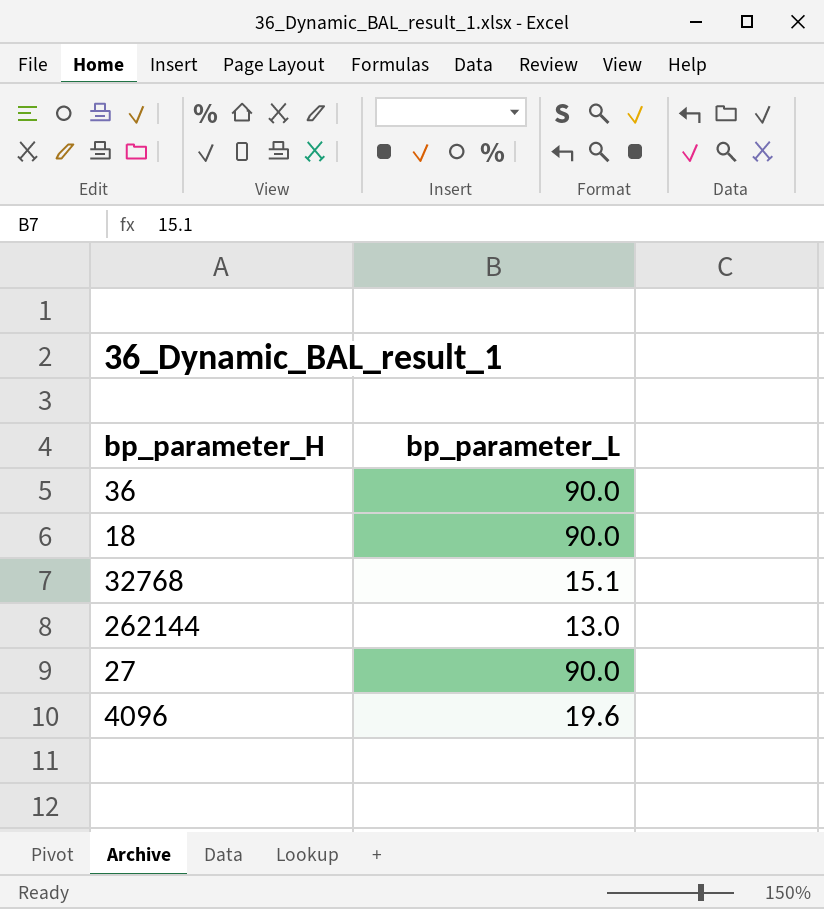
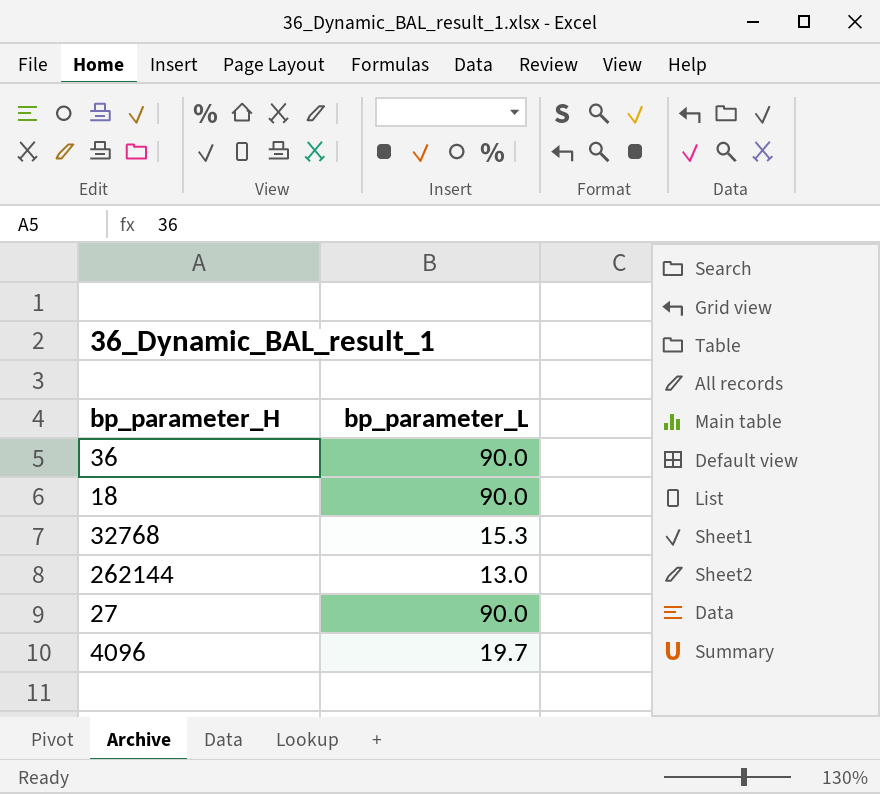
32768 | bp_parameter_L: 15.1 -> 15.3
4096 | bp_parameter_L: 19.6 -> 19.7

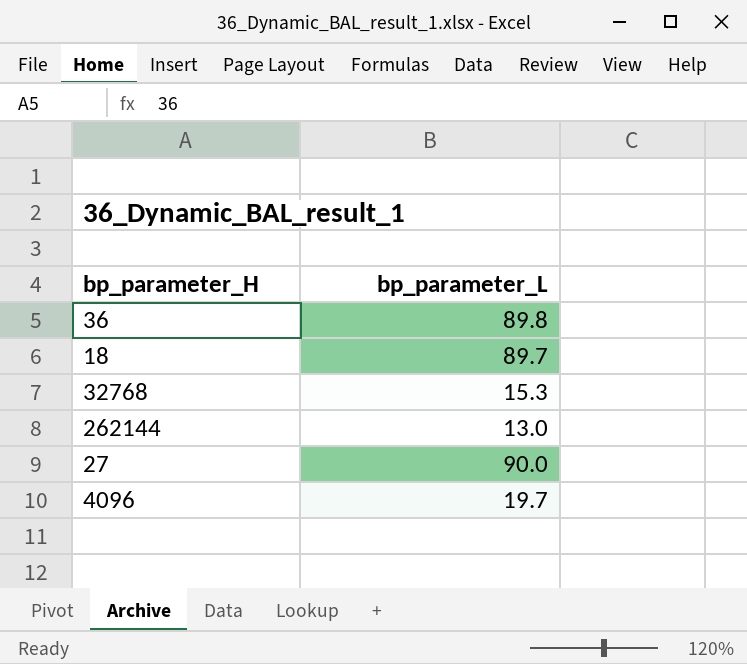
36 | bp_parameter_L: 90.0 -> 89.8
18 | bp_parameter_L: 90.0 -> 89.7

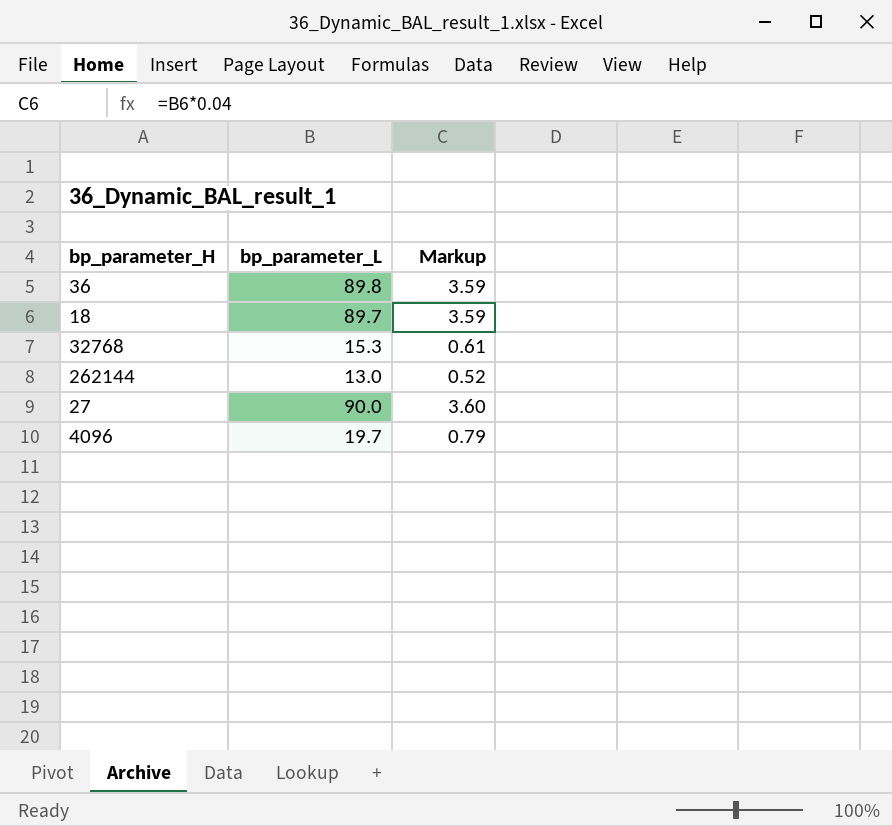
column Markup | formula: none -> [bp_parameter_L] * 0.04

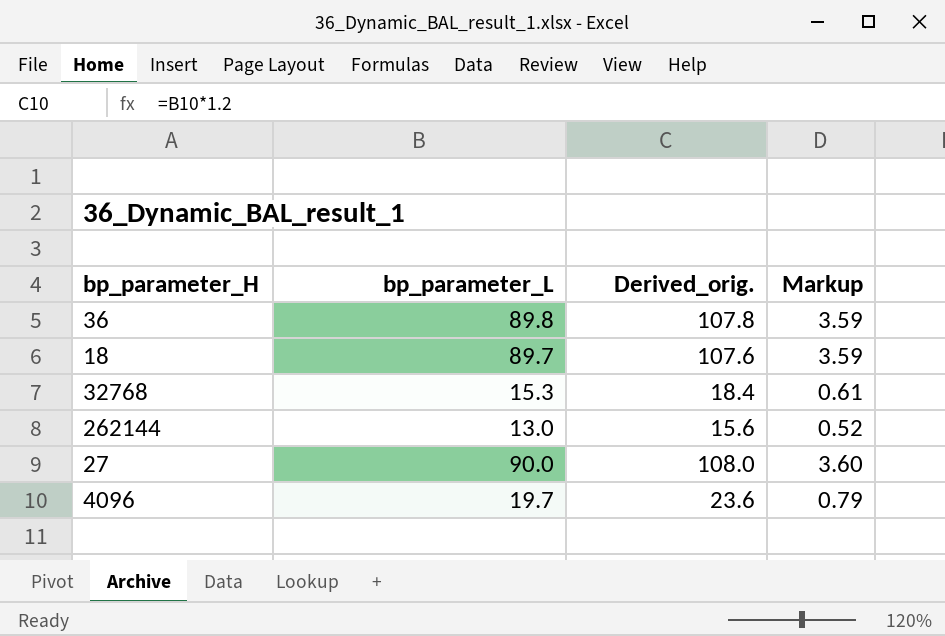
column Derived_orig. | formula: none -> [bp_parameter_L] * 1.2

